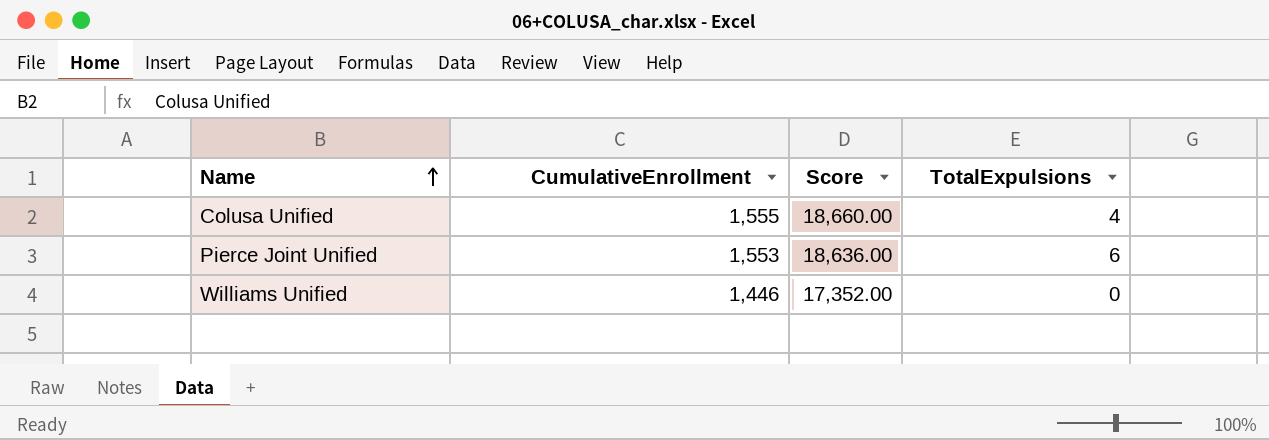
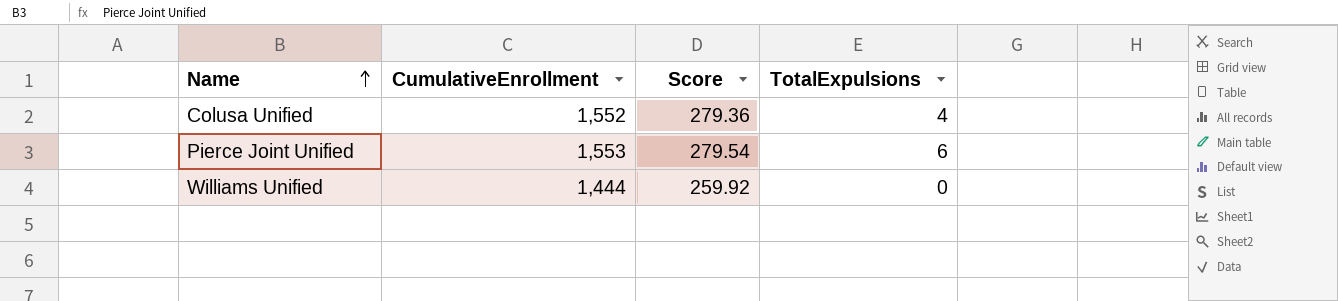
column Score | formula: [CumulativeEnrollment] * 12 -> [CumulativeEnrollment] * 0.18
Colusa Unified | CumulativeEnrollment: 1,555 -> 1,552
Williams Unified | CumulativeEnrollment: 1,446 -> 1,444

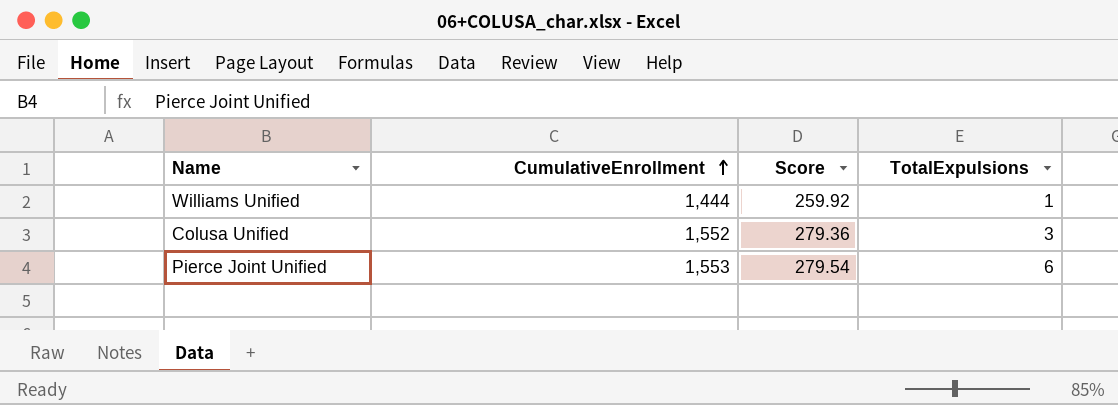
row order: Name ascending -> CumulativeEnrollment ascending
Williams Unified | TotalExpulsions: 0 -> 1
Colusa Unified | TotalExpulsions: 4 -> 3

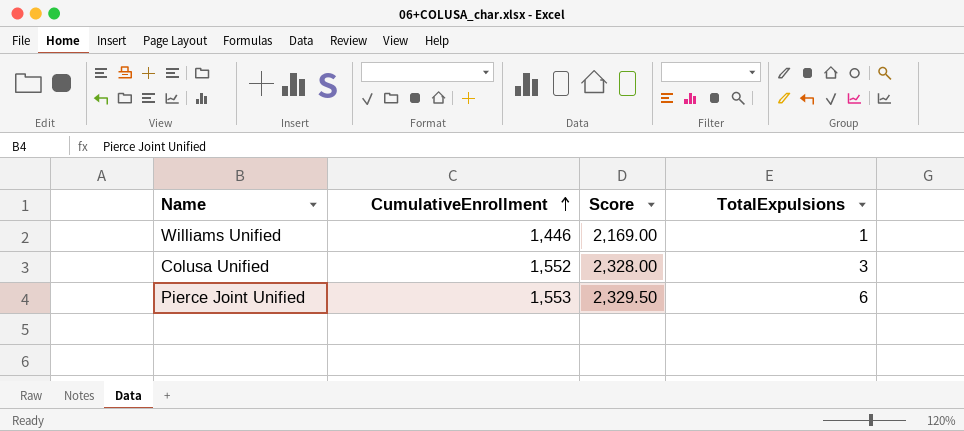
column Score | formula: [CumulativeEnrollment] * 0.18 -> [CumulativeEnrollment] * 1.5
Williams Unified | CumulativeEnrollment: 1,444 -> 1,446

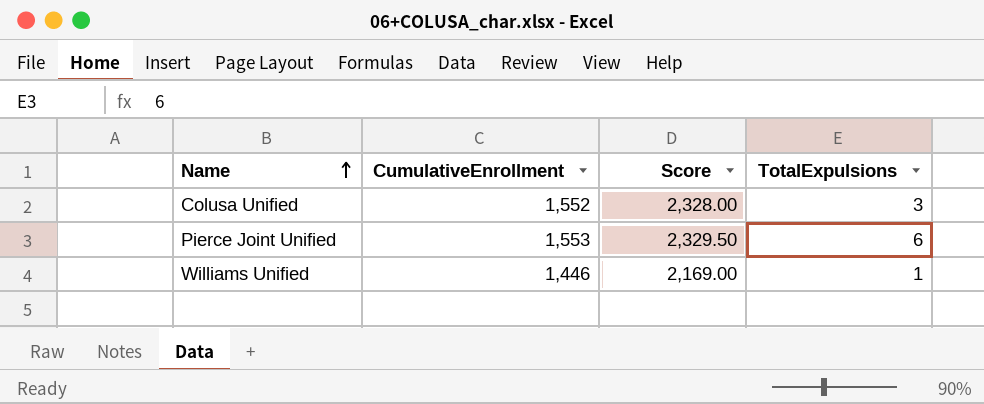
row order: CumulativeEnrollment ascending -> Name ascending

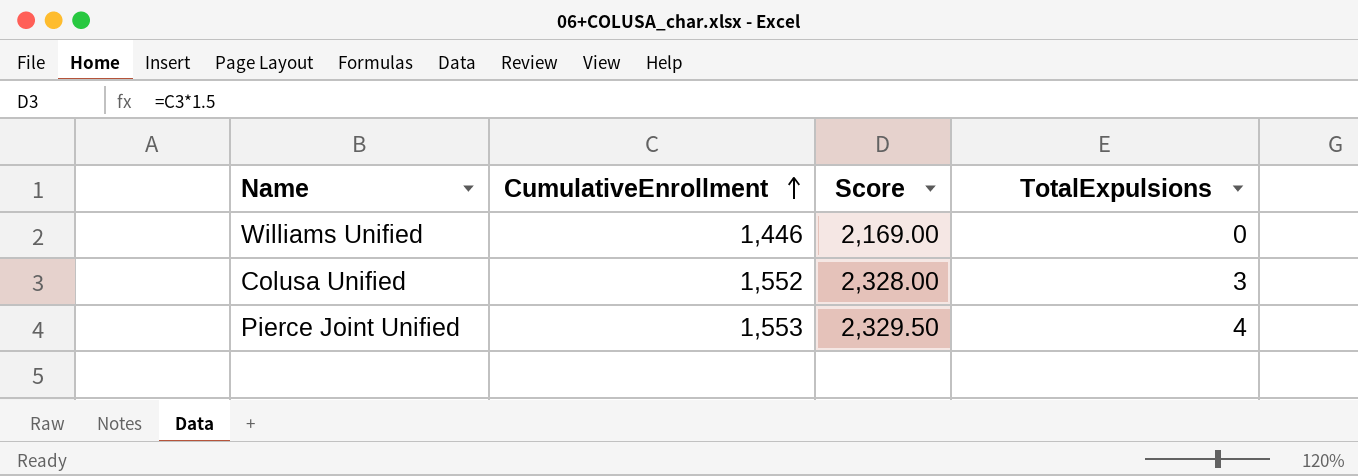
row order: Name ascending -> CumulativeEnrollment ascending
Williams Unified | TotalExpulsions: 1 -> 0
Pierce Joint Unified | TotalExpulsions: 6 -> 4

